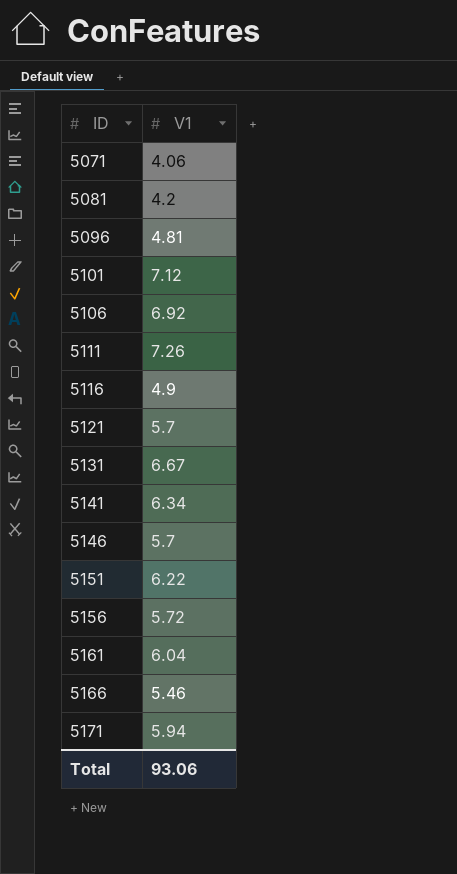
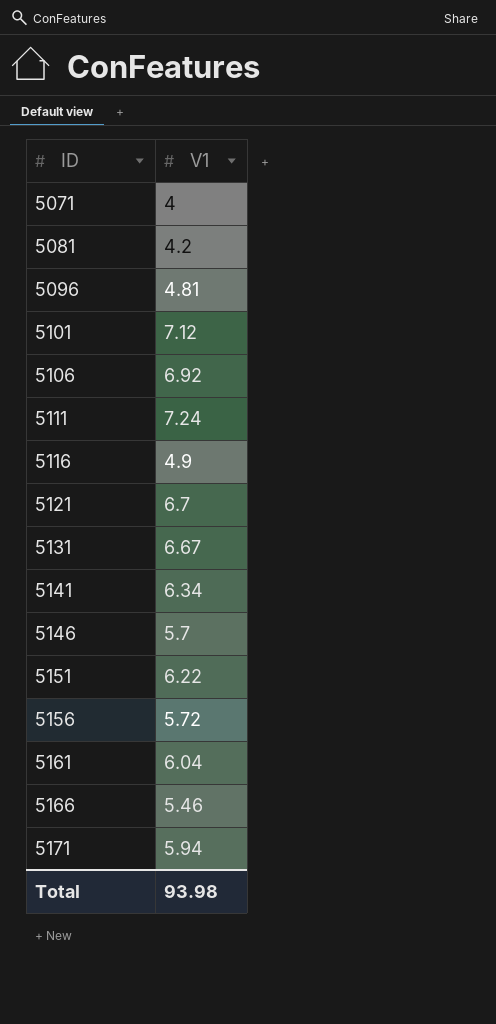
5071 | V1: 4.06 -> 4
5111 | V1: 7.26 -> 7.24
5121 | V1: 5.7 -> 6.7
Total | V1: 93.06 -> 93.98

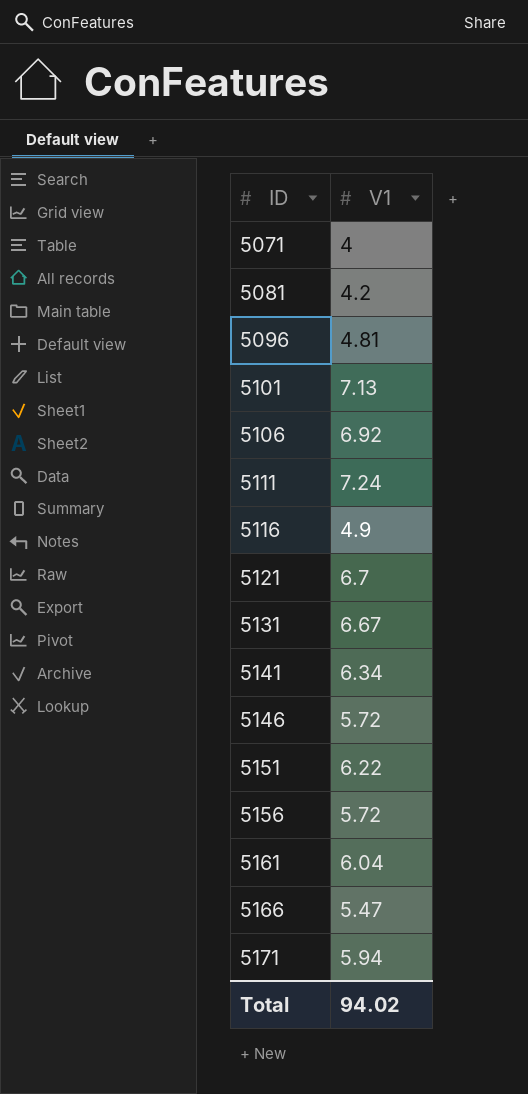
5101 | V1: 7.12 -> 7.13
5146 | V1: 5.7 -> 5.72
5166 | V1: 5.46 -> 5.47
Total | V1: 93.98 -> 94.02

